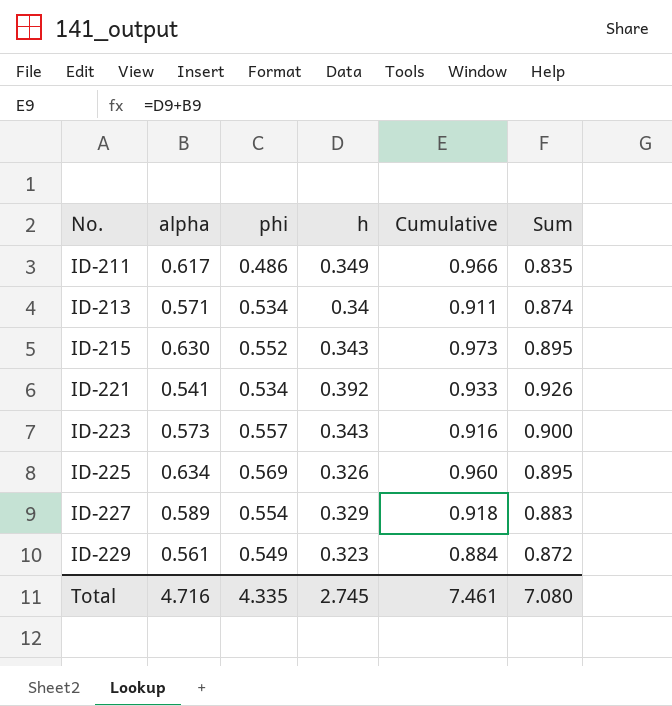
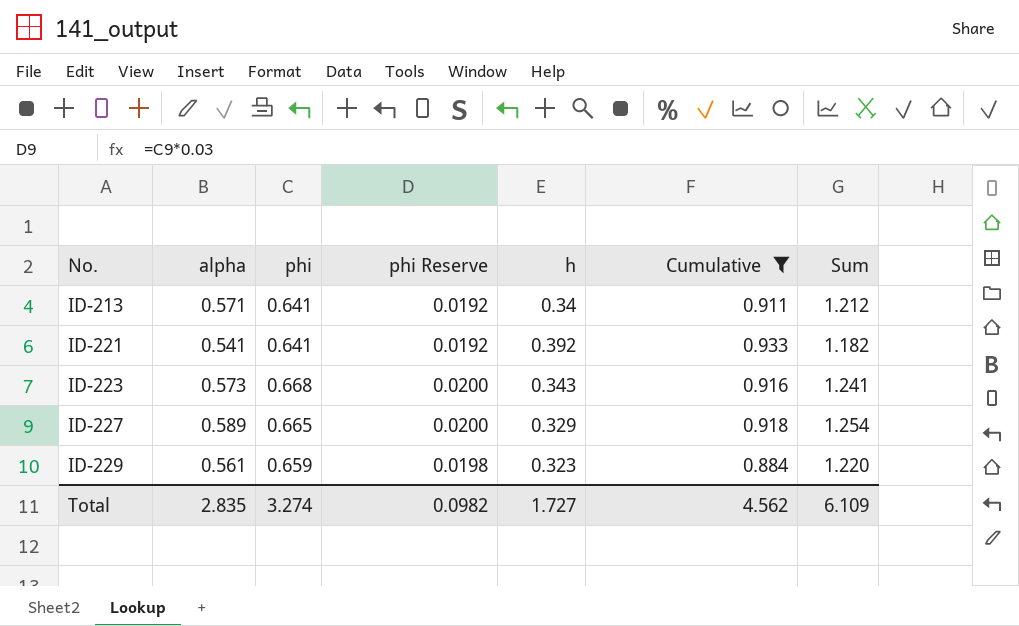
filter: none -> Cumulative <= 0.933
column phi Reserve | formula: none -> [phi] * 0.03
column Sum | formula: [phi] + [h] -> [alpha] + [phi]
ID-213 | phi: 0.534 -> 0.641
ID-221 | phi: 0.534 -> 0.641
ID-223 | phi: 0.557 -> 0.668
ID-227 | phi: 0.554 -> 0.665
ID-229 | phi: 0.549 -> 0.659
Total | alpha: 4.716 -> 2.835
Total | phi: 4.335 -> 3.274
Total | h: 2.745 -> 1.727
Total | Cumulative: 7.461 -> 4.562
Total | Sum: 7.080 -> 6.109

